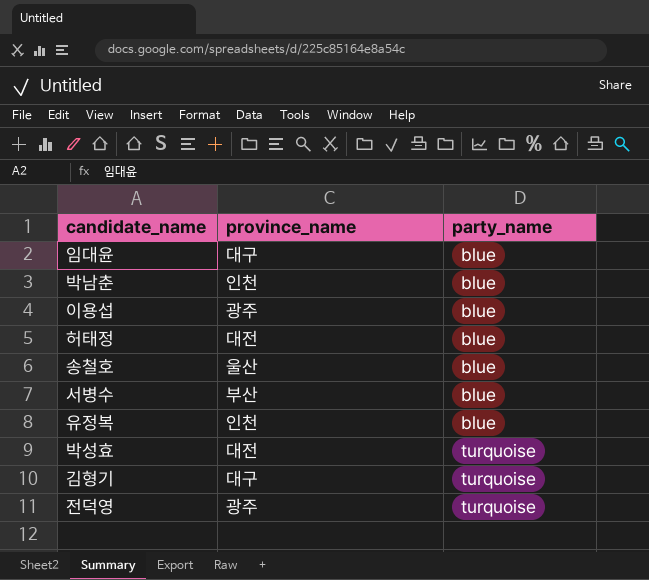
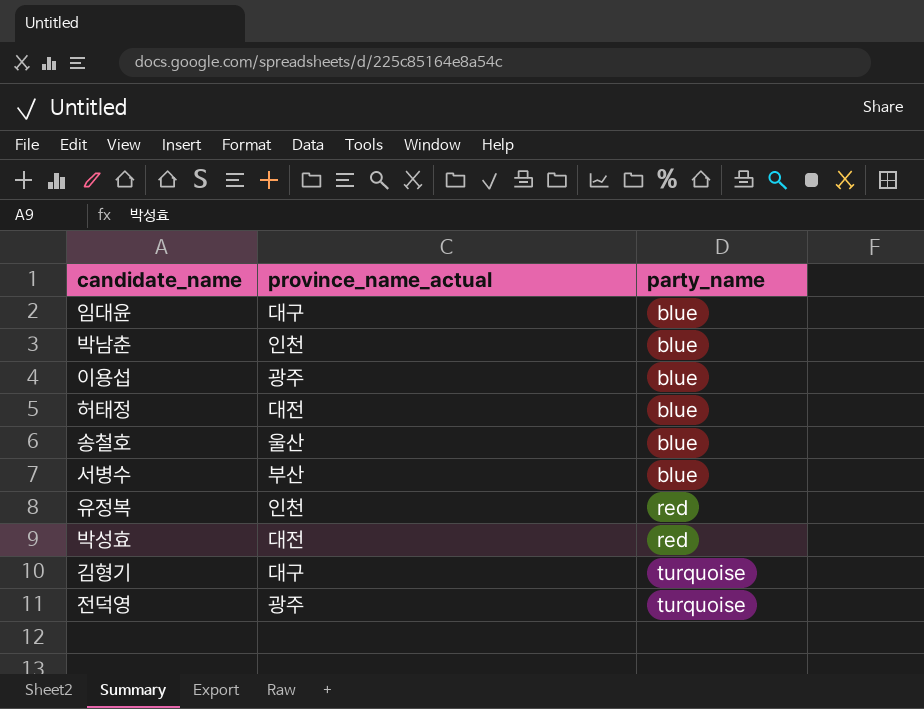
column name: province_name -> province_name_actual
유정복 | party_name: blue -> red
박성효 | party_name: turquoise -> red

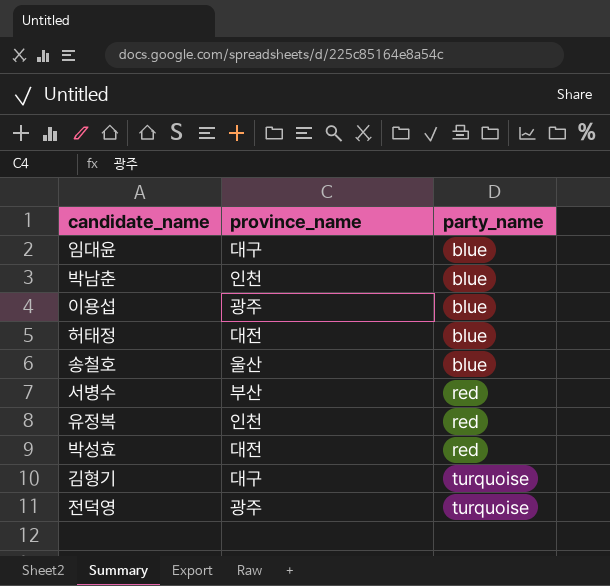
column name: province_name_actual -> province_name
서병수 | party_name: blue -> red

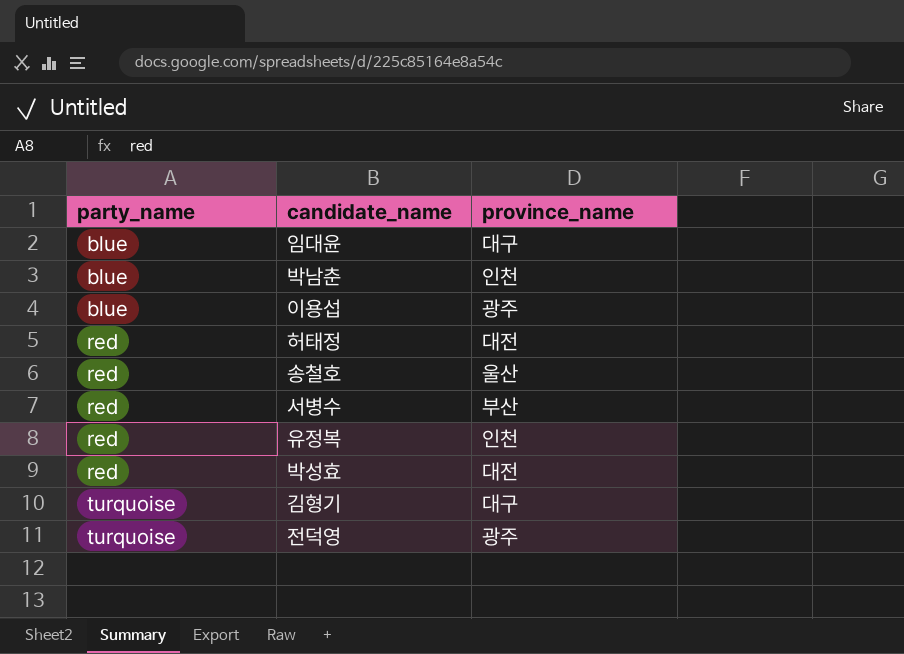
column party_name | position: 3 -> 1
허태정 | party_name: blue -> red
송철호 | party_name: blue -> red

